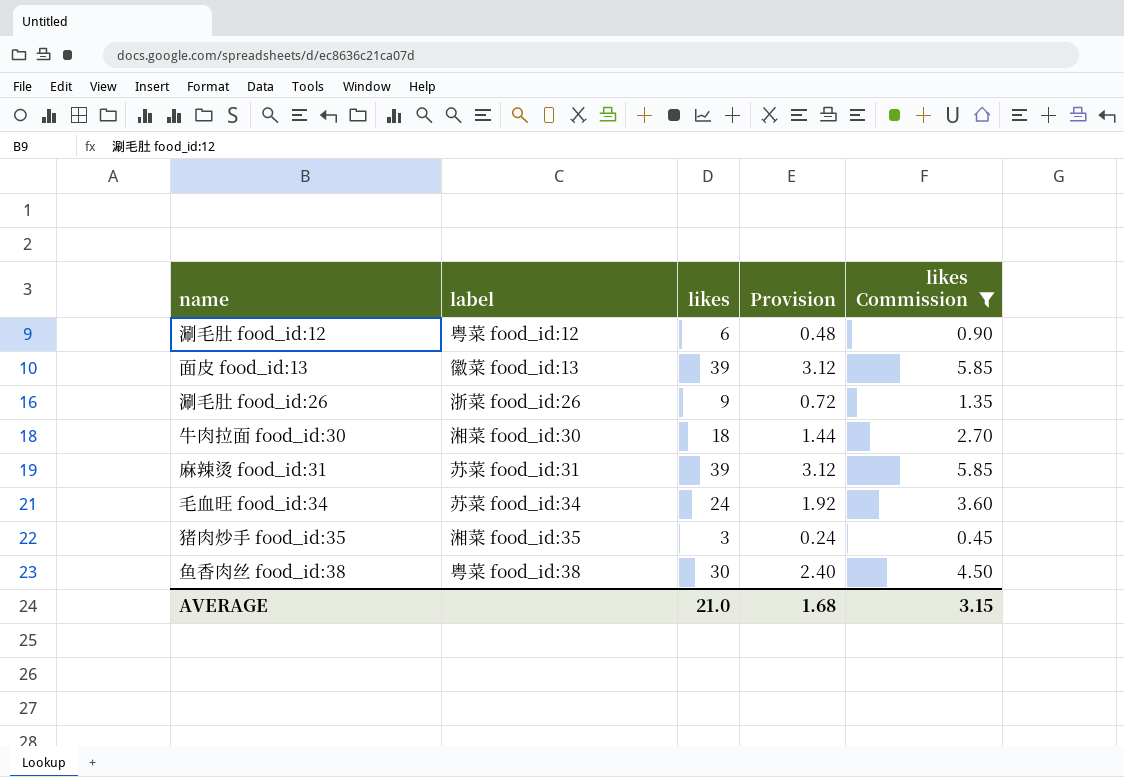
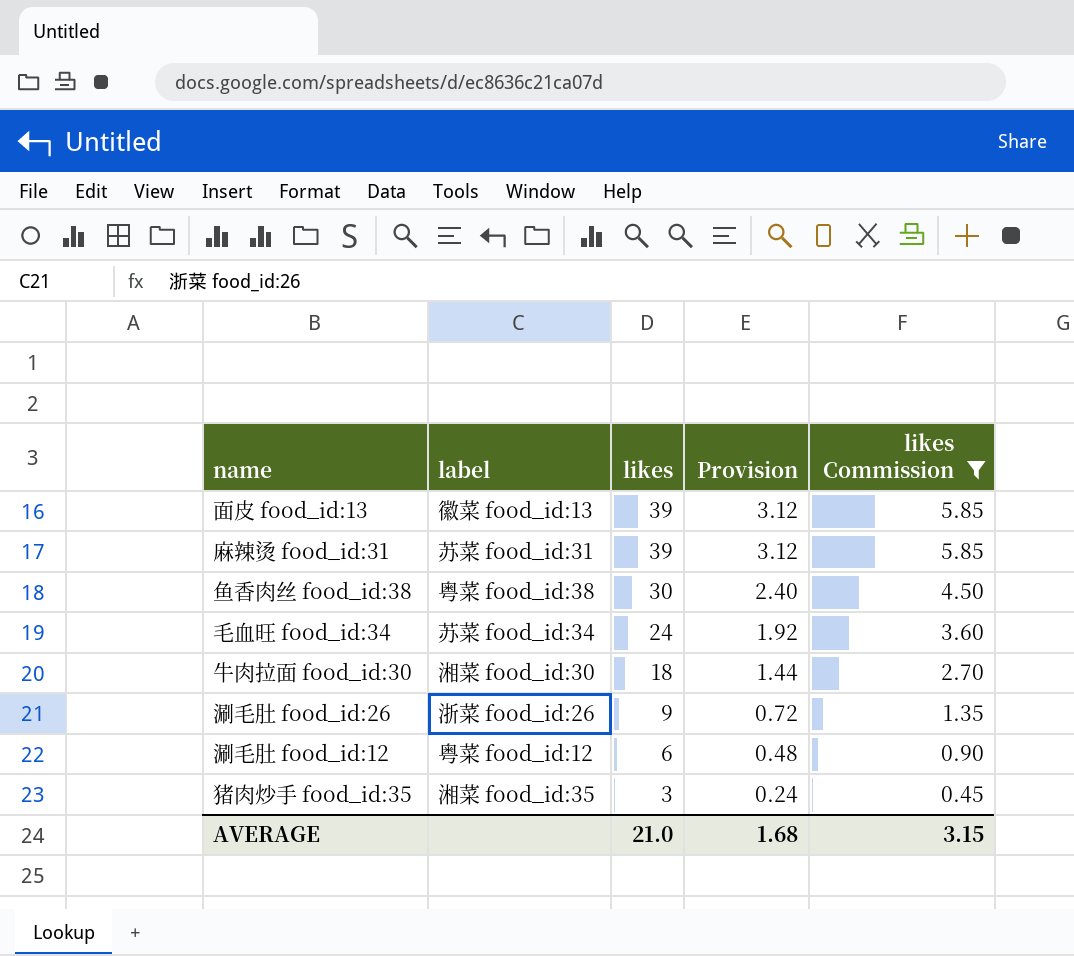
row order: none -> likes descending

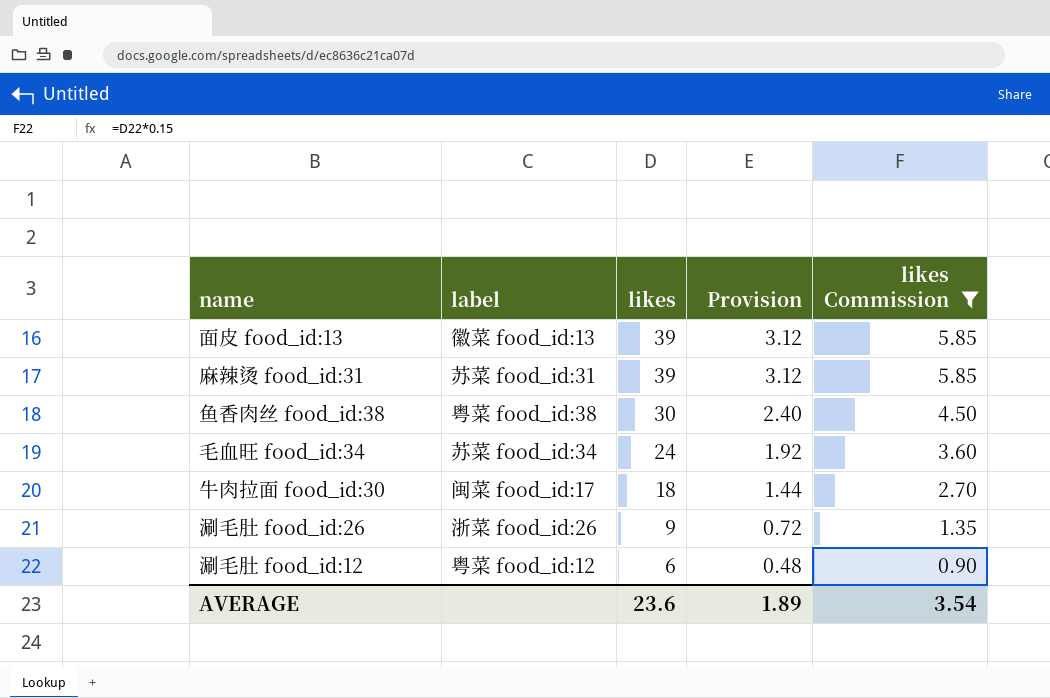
row 猪肉炒手 food_id:35: 湘菜 food_id:35 | 3 | 0.24 | 0.45 -> none
牛肉拉面 food_id:30 | label: 湘菜 food_id:30 -> 闽菜 food_id:17
AVERAGE | likes: 21.0 -> 23.6
AVERAGE | Provision: 1.68 -> 1.89
AVERAGE | likes Commission: 3.15 -> 3.54

